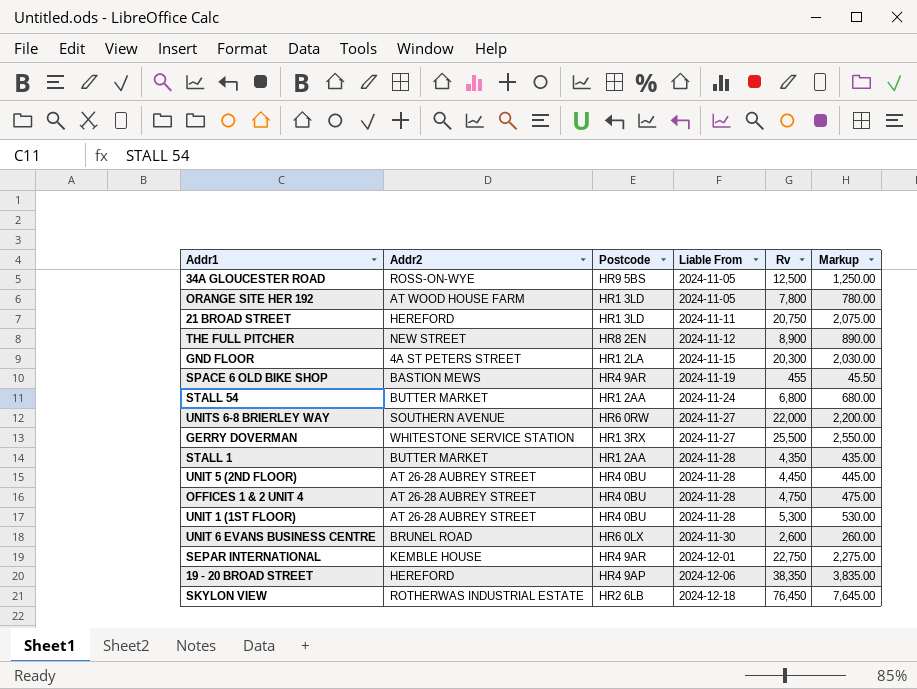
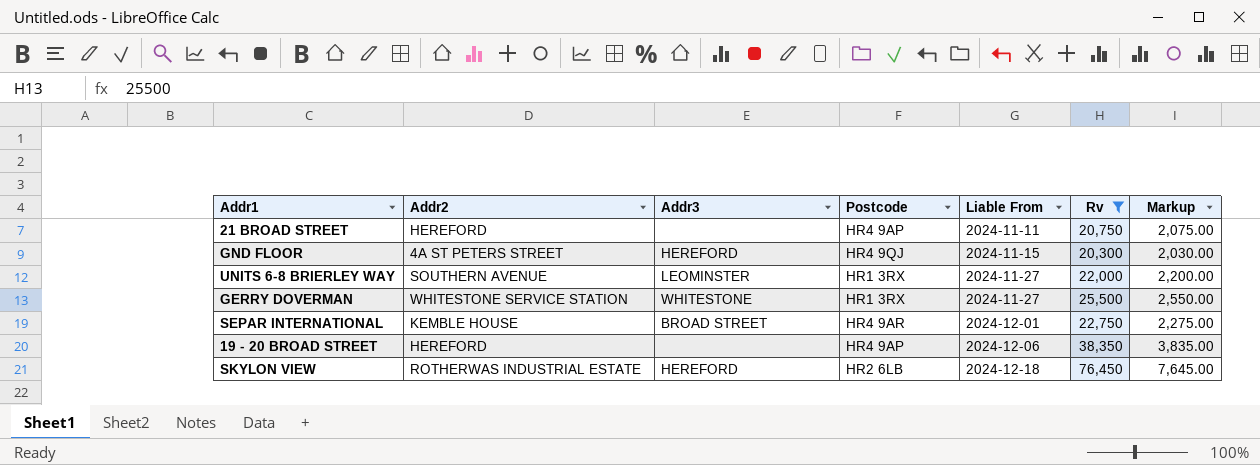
filter: none -> Rv >= 20,300
column Addr3 | position: none -> 3
21 BROAD STREET | Postcode: HR1 3LD -> HR4 9AP
GND FLOOR | Postcode: HR1 2LA -> HR4 9QJ
UNITS 6-8 BRIERLEY WAY | Postcode: HR6 0RW -> HR1 3RX

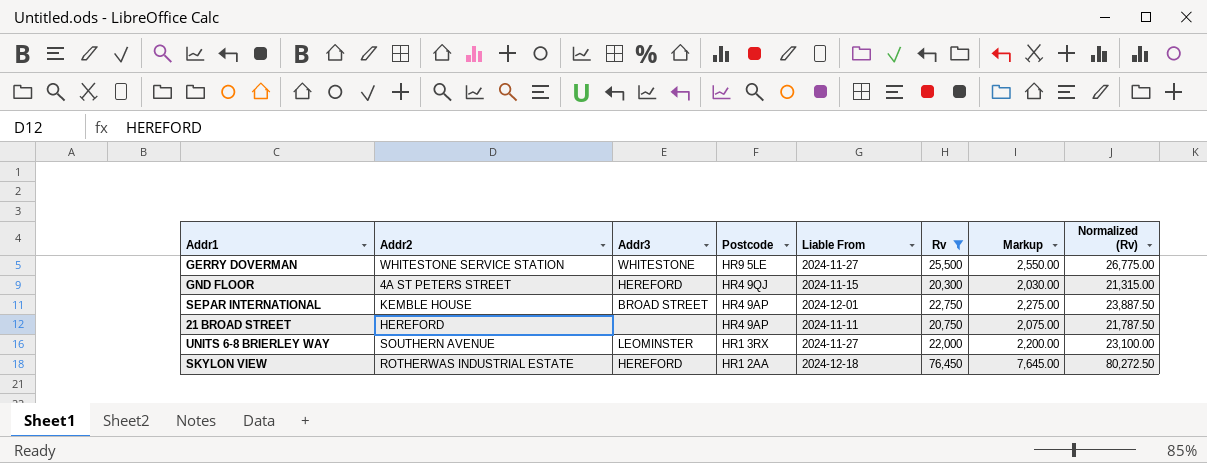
row order: Liable From ascending -> Postcode descending
column Normalized (Rv) | formula: none -> [Rv] * 1.05
row 19 - 20 BROAD STREET: HEREFORD | none | HR4 9AP | 2024-12-06 | 38,350 | 3,835.00 -> none
GERRY DOVERMAN | Postcode: HR1 3RX -> HR9 5LE
SEPAR INTERNATIONAL | Postcode: HR4 9AR -> HR4 9AP
SKYLON VIEW | Postcode: HR2 6LB -> HR1 2AA

